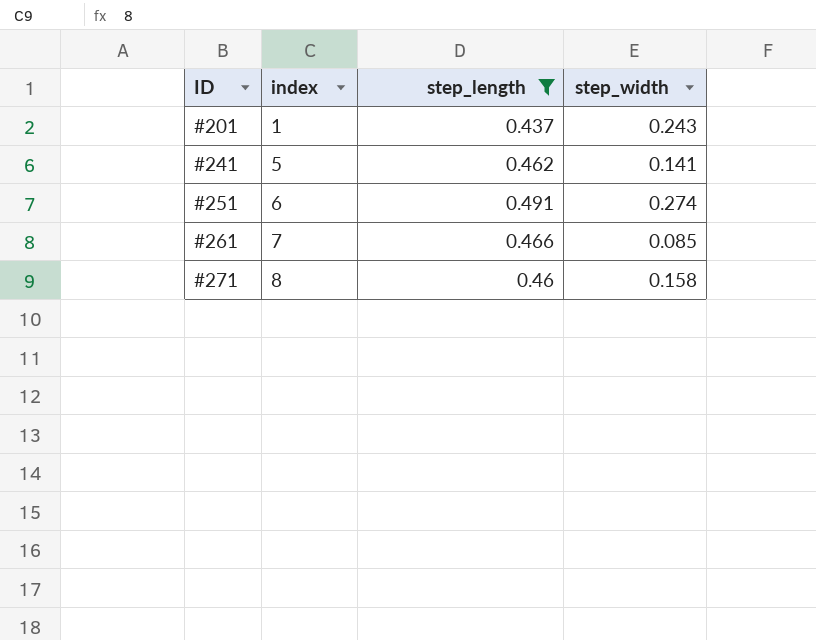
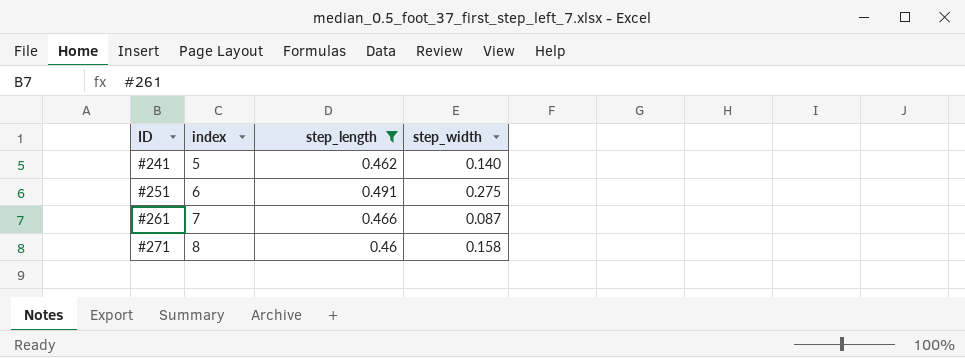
row #201: 1 | 0.437 | 0.243 -> none
#241 | step_width: 0.141 -> 0.140
#251 | step_width: 0.274 -> 0.275
#261 | step_width: 0.085 -> 0.087

